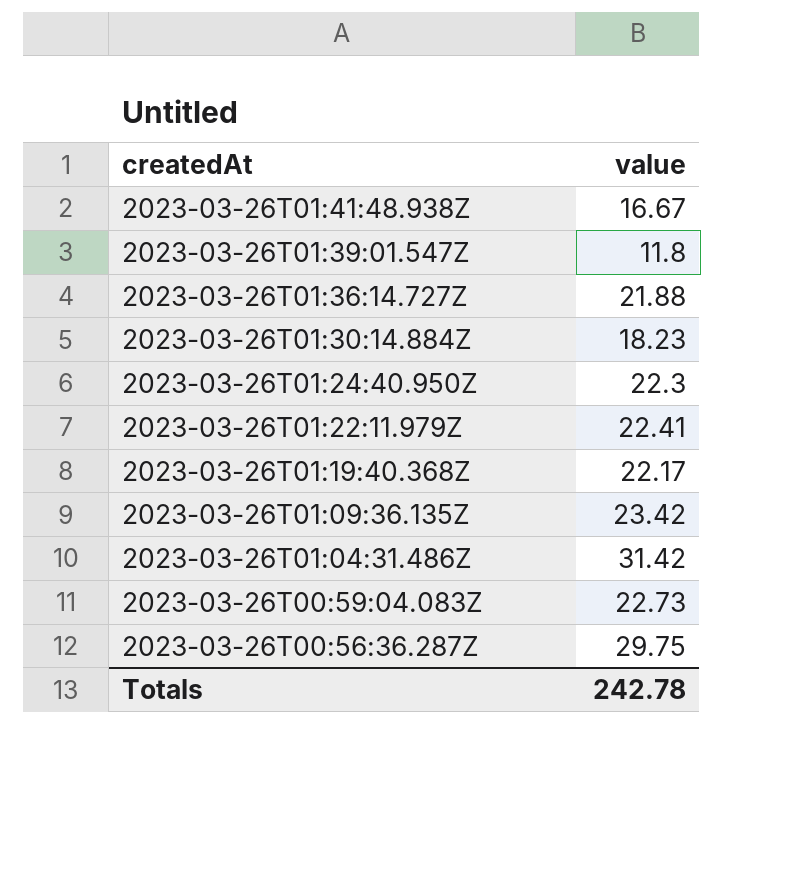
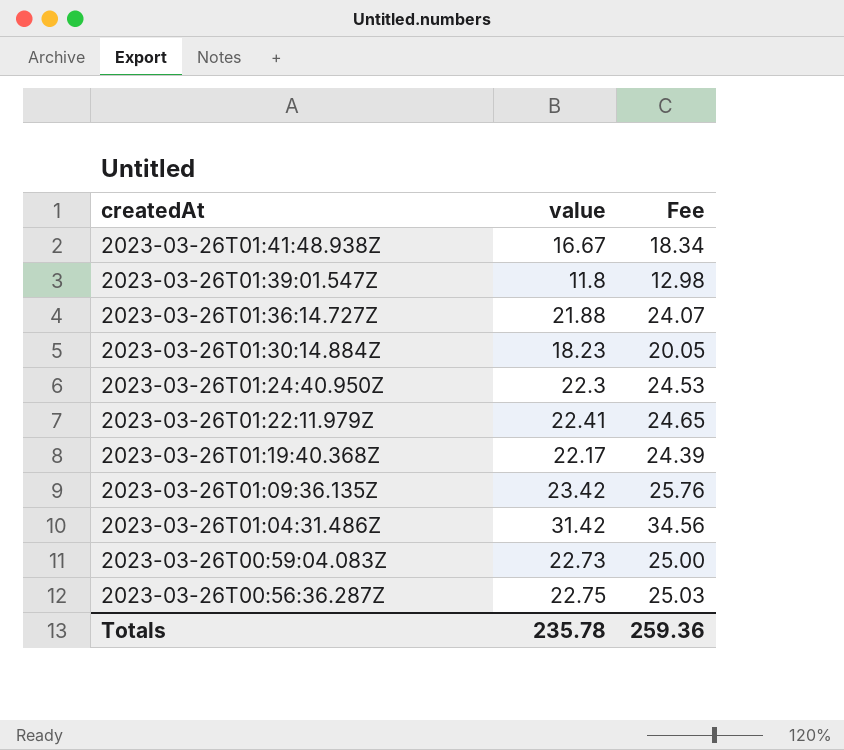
column Fee | formula: none -> [value] * 1.1
2023-03-26T00:56:36.287Z | value: 29.75 -> 22.75
Totals | value: 242.78 -> 235.78

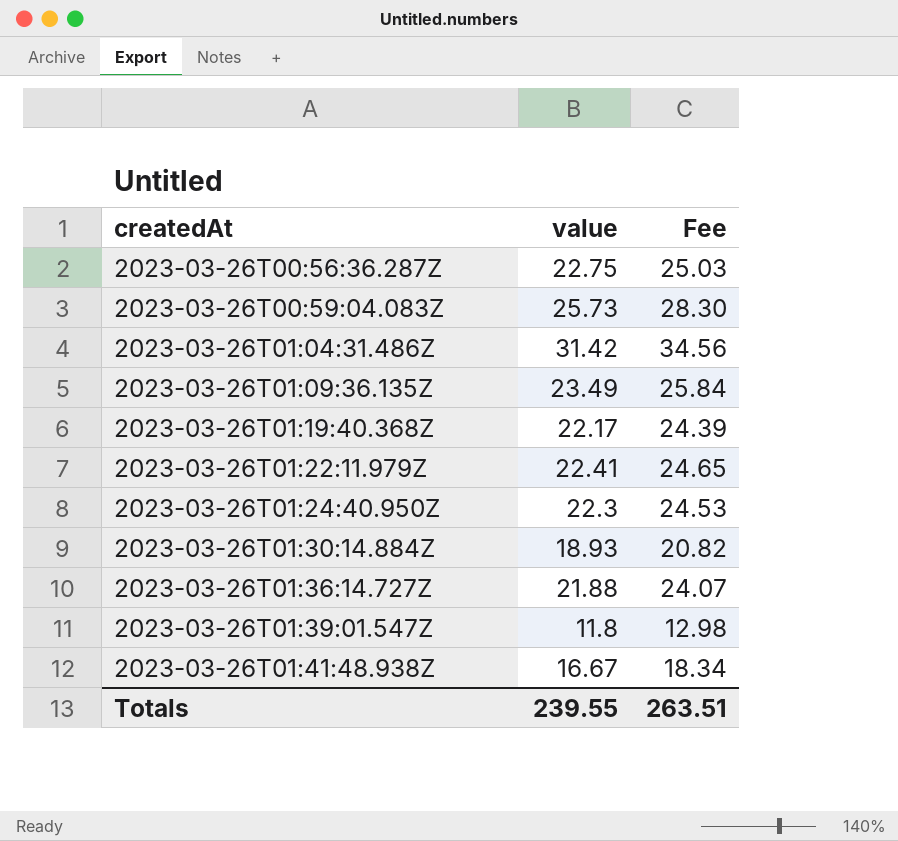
row order: createdAt descending -> createdAt ascending
2023-03-26T00:59:04.083Z | value: 22.73 -> 25.73
2023-03-26T00:59:04.083Z | Fee: 25.00 -> 28.30
2023-03-26T01:09:36.135Z | value: 23.42 -> 23.49
2023-03-26T01:09:36.135Z | Fee: 25.76 -> 25.84
2023-03-26T01:30:14.884Z | value: 18.23 -> 18.93
2023-03-26T01:30:14.884Z | Fee: 20.05 -> 20.82
Totals | value: 235.78 -> 239.55
Totals | Fee: 259.36 -> 263.51

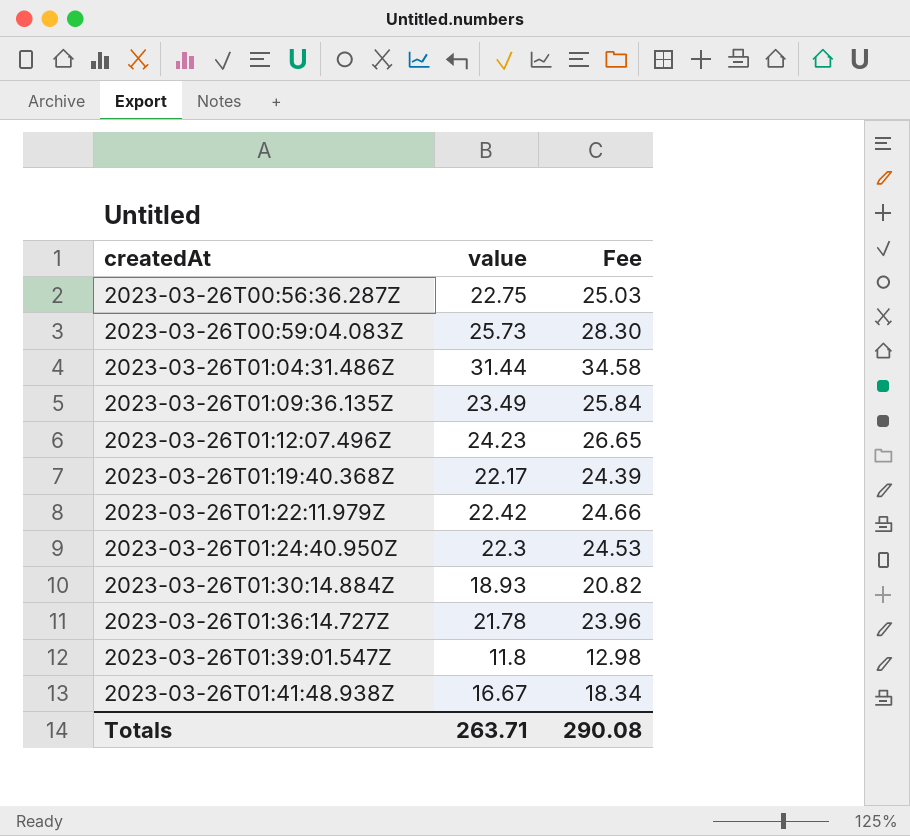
2023-03-26T01:04:31.486Z | value: 31.42 -> 31.44
2023-03-26T01:04:31.486Z | Fee: 34.56 -> 34.58
row 2023-03-26T01:12:07.496Z: none -> 24.23 | 26.65
2023-03-26T01:22:11.979Z | value: 22.41 -> 22.42
2023-03-26T01:22:11.979Z | Fee: 24.65 -> 24.66
2023-03-26T01:36:14.727Z | value: 21.88 -> 21.78
2023-03-26T01:36:14.727Z | Fee: 24.07 -> 23.96
Totals | value: 239.55 -> 263.71
Totals | Fee: 263.51 -> 290.08

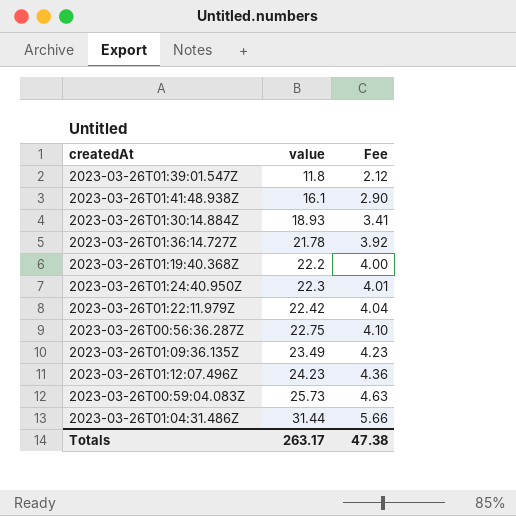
row order: createdAt ascending -> value ascending
column Fee | formula: [value] * 1.1 -> [value] * 0.18
2023-03-26T01:41:48.938Z | value: 16.67 -> 16.1
2023-03-26T01:19:40.368Z | value: 22.17 -> 22.2
Totals | value: 263.71 -> 263.17
Totals | Fee: 290.08 -> 47.38

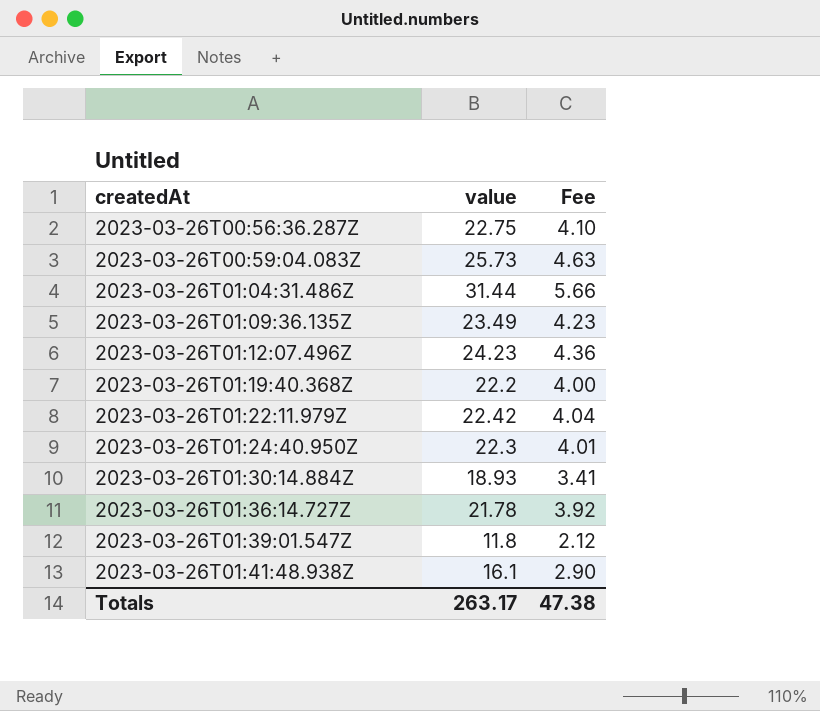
row order: value ascending -> createdAt ascending

